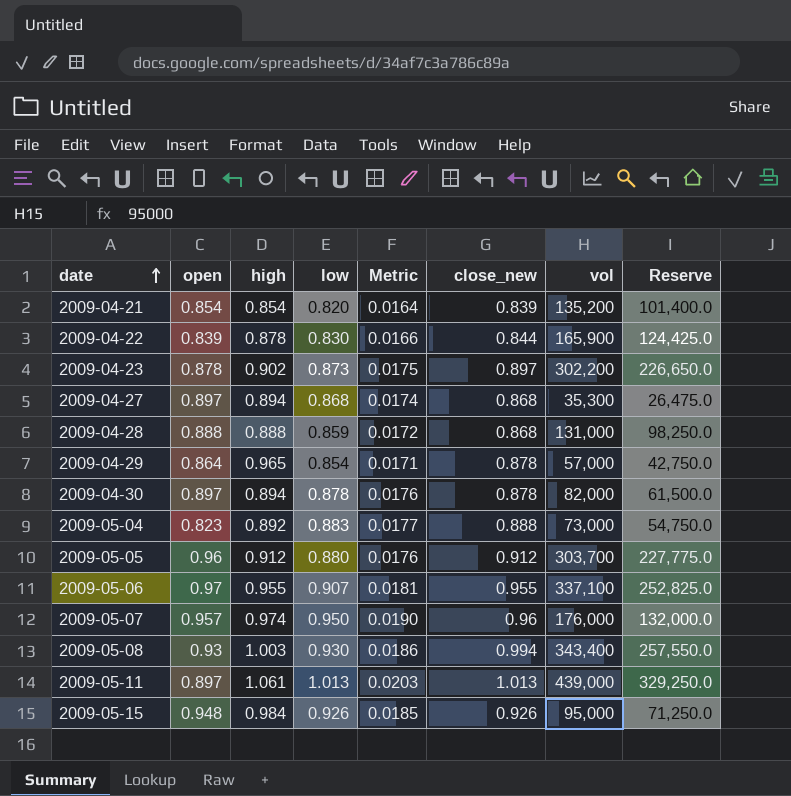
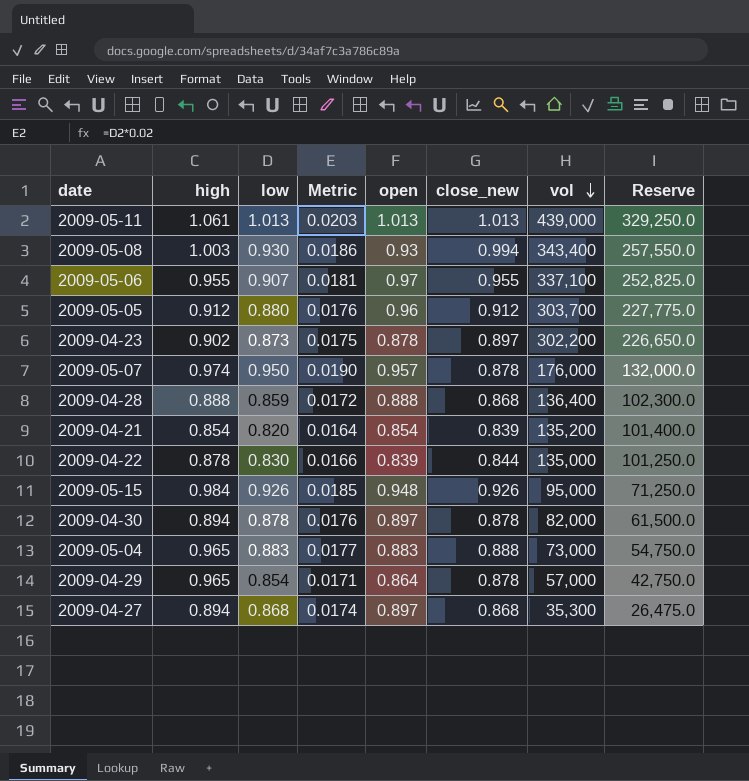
row order: date ascending -> vol descending
column open | position: 2 -> 5
2009-05-11 | open: 0.897 -> 1.013
2009-05-07 | close_new: 0.96 -> 0.878
2009-04-28 | vol: 131,000 -> 136,400
2009-04-28 | Reserve: 98,250.0 -> 102,300.0
2009-04-22 | vol: 165,900 -> 135,000
2009-04-22 | Reserve: 124,425.0 -> 101,250.0
2009-05-04 | high: 0.892 -> 0.965
2009-05-04 | open: 0.823 -> 0.883

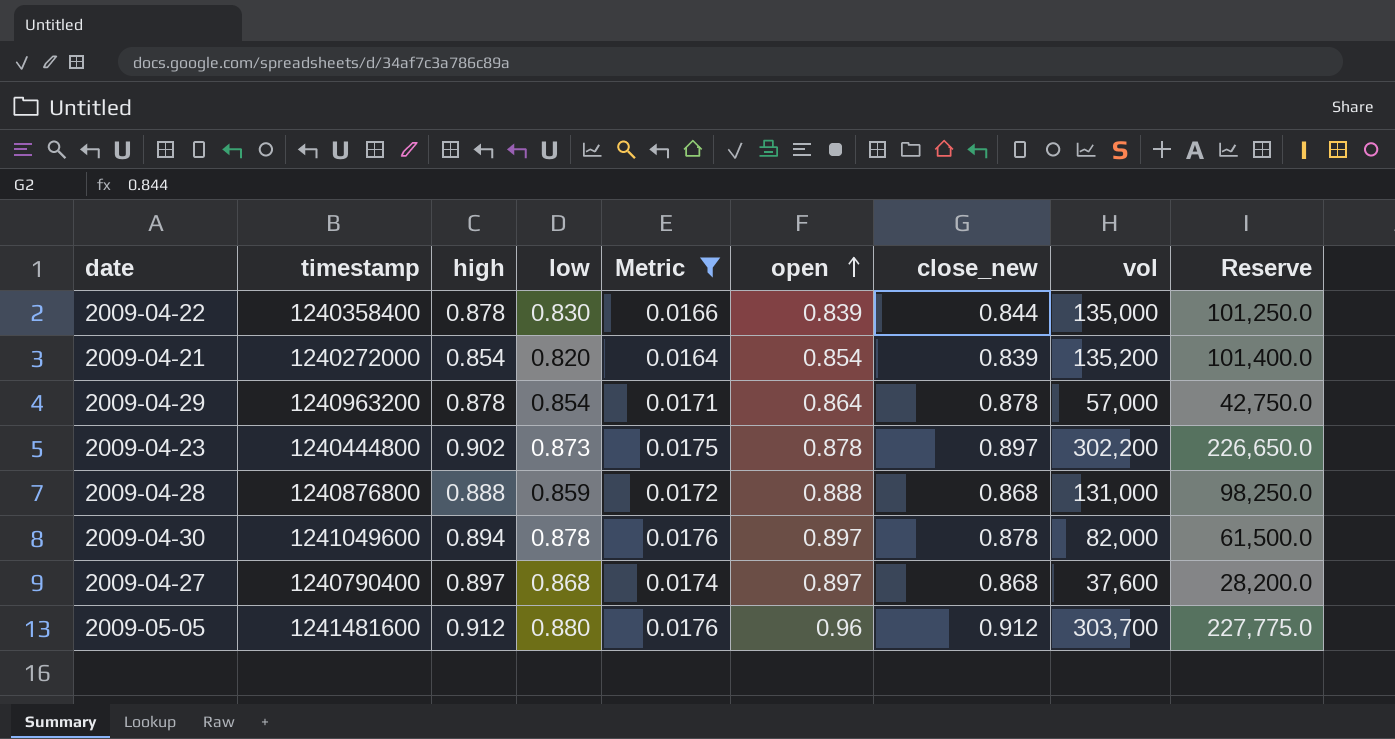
filter: none -> Metric <= 0.0176
row order: vol descending -> open ascending
column timestamp | position: none -> 2
2009-04-29 | high: 0.965 -> 0.878
2009-04-28 | vol: 136,400 -> 131,000
2009-04-28 | Reserve: 102,300.0 -> 98,250.0
2009-04-27 | high: 0.894 -> 0.897
2009-04-27 | vol: 35,300 -> 37,600
2009-04-27 | Reserve: 26,475.0 -> 28,200.0

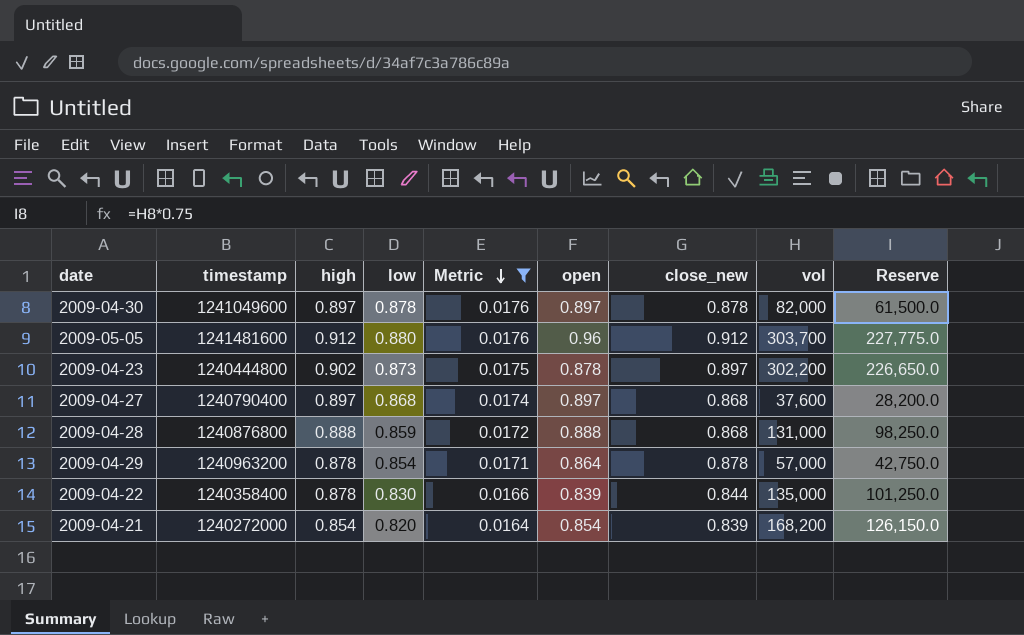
row order: open ascending -> Metric descending
2009-04-30 | high: 0.894 -> 0.897
2009-04-21 | vol: 135,200 -> 168,200
2009-04-21 | Reserve: 101,400.0 -> 126,150.0

